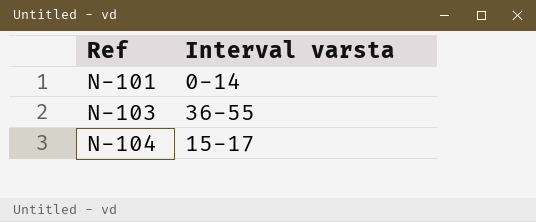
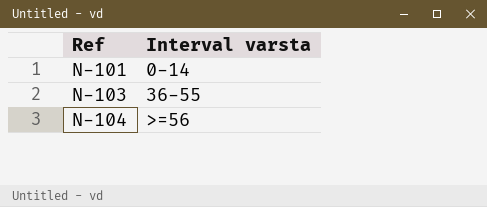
N-104 | Interval varsta: 15-17 -> >=56

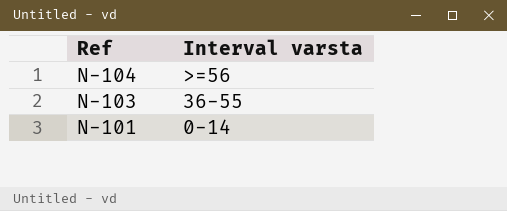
row order: Ref ascending -> Ref descending

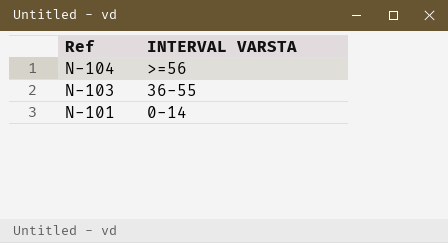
column name: Interval varsta -> INTERVAL VARSTA

